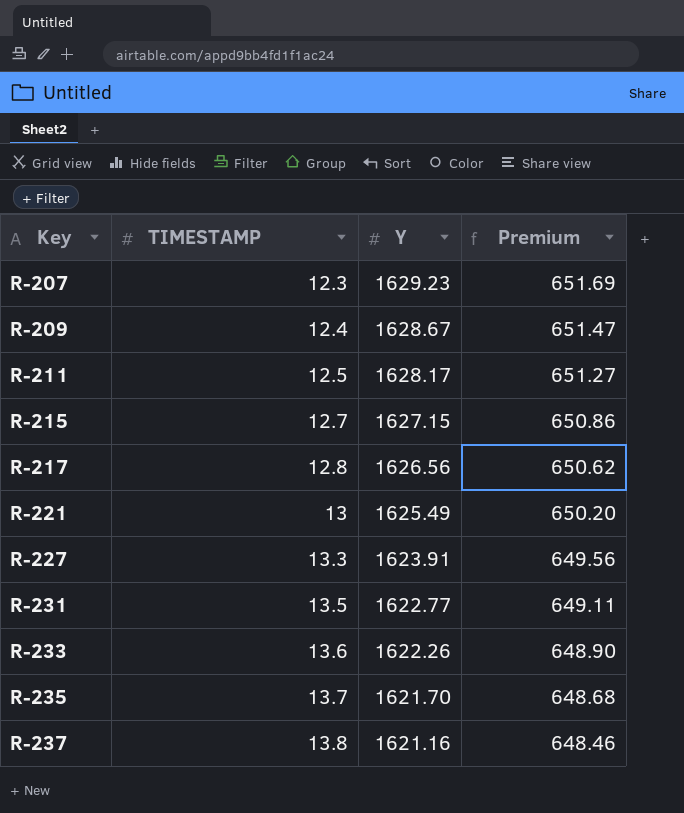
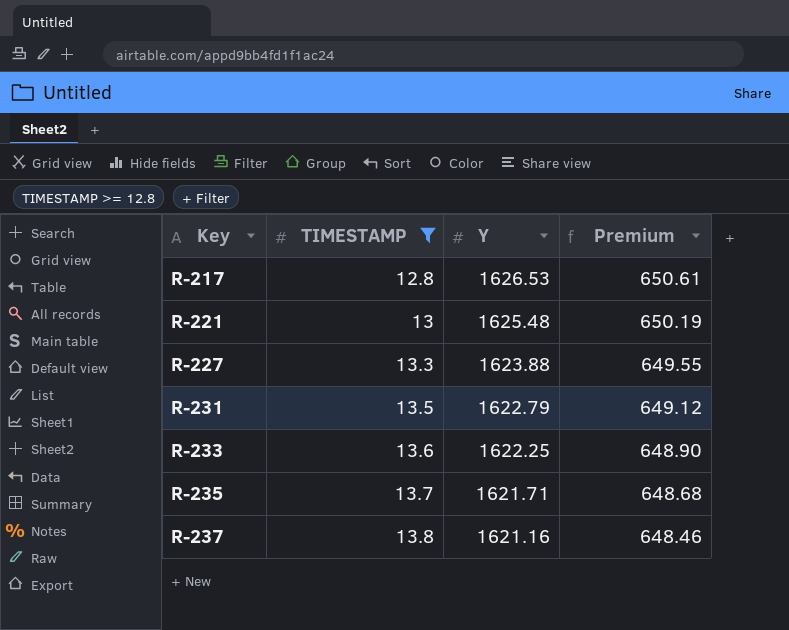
filter: none -> TIMESTAMP >= 12.8
R-217 | Y: 1626.56 -> 1626.53
R-217 | Premium: 650.62 -> 650.61
R-221 | Y: 1625.49 -> 1625.48
R-221 | Premium: 650.20 -> 650.19
R-227 | Y: 1623.91 -> 1623.88
R-227 | Premium: 649.56 -> 649.55
R-231 | Y: 1622.77 -> 1622.79
R-231 | Premium: 649.11 -> 649.12
R-233 | Y: 1622.26 -> 1622.25
R-235 | Y: 1621.70 -> 1621.71

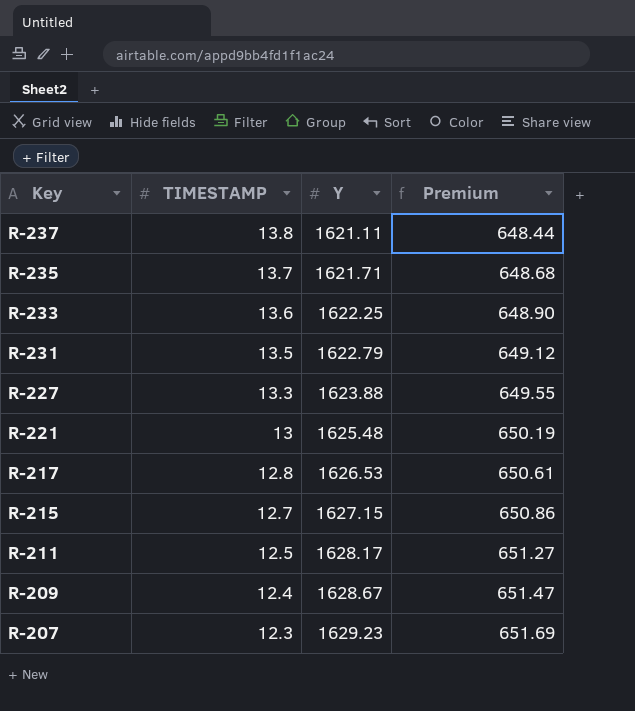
filter: TIMESTAMP >= 12.8 -> none
row order: Key ascending -> Key descending
R-237 | Y: 1621.16 -> 1621.11
R-237 | Premium: 648.46 -> 648.44

